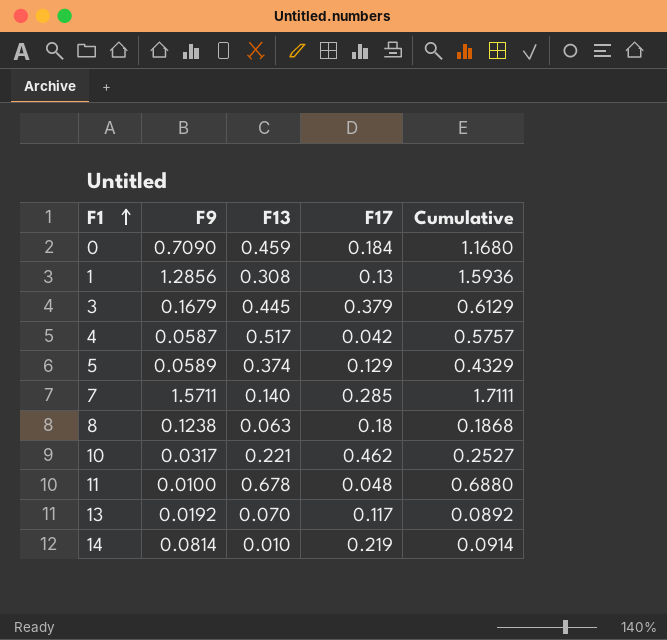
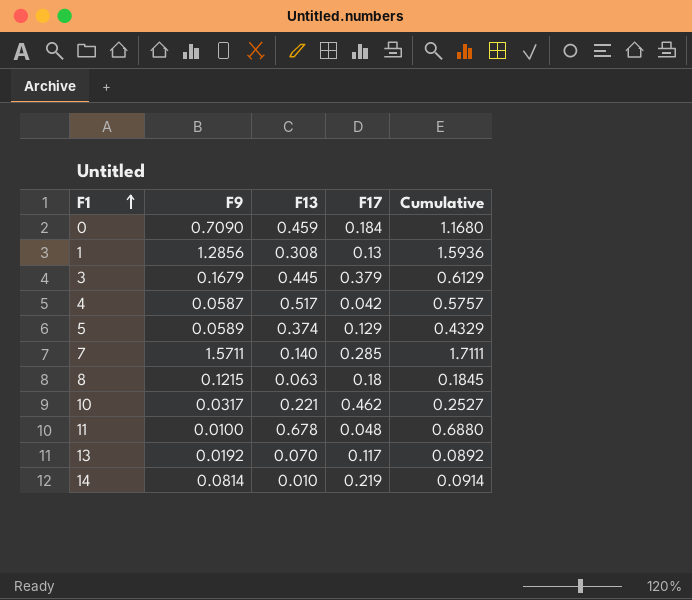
8 | F9: 0.1238 -> 0.1215
8 | Cumulative: 0.1868 -> 0.1845

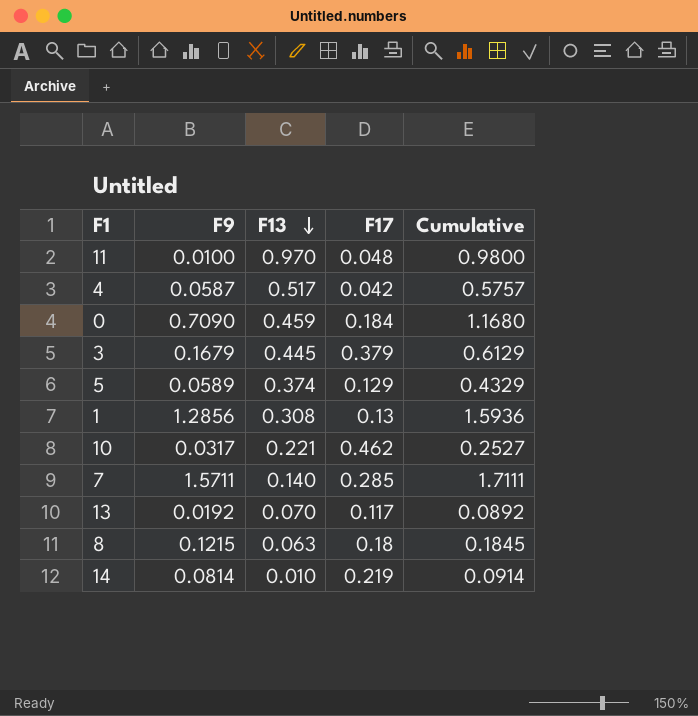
row order: F1 ascending -> F13 descending
11 | F13: 0.678 -> 0.970
11 | Cumulative: 0.6880 -> 0.9800

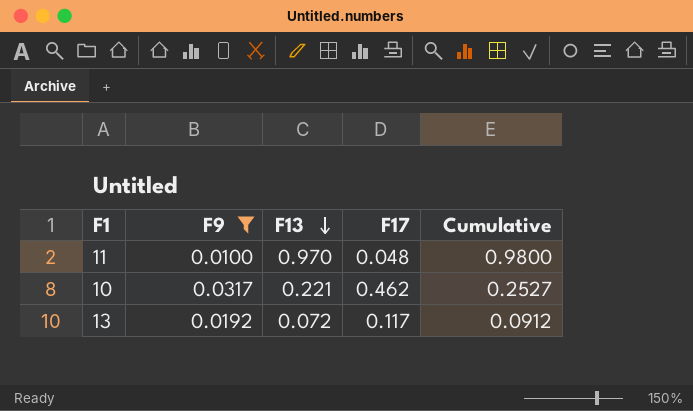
filter: none -> F9 <= 0.0317
13 | F13: 0.070 -> 0.072
13 | Cumulative: 0.0892 -> 0.0912

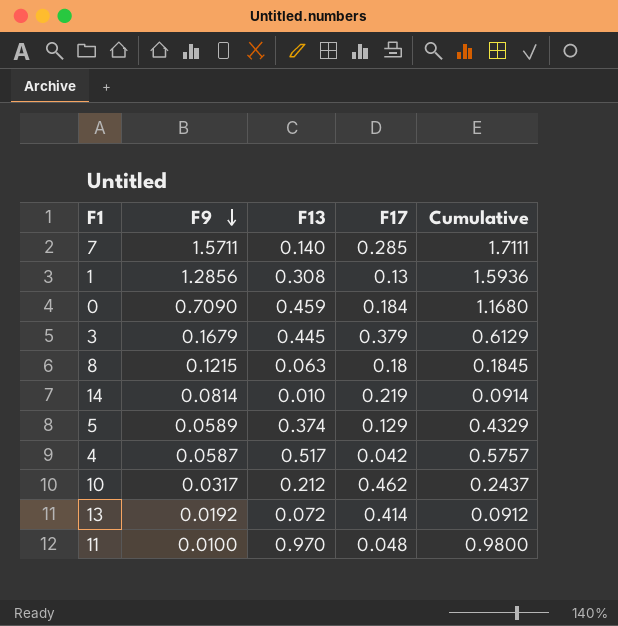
filter: F9 <= 0.0317 -> none
row order: F13 descending -> F9 descending
10 | F13: 0.221 -> 0.212
10 | Cumulative: 0.2527 -> 0.2437
13 | F17: 0.117 -> 0.414

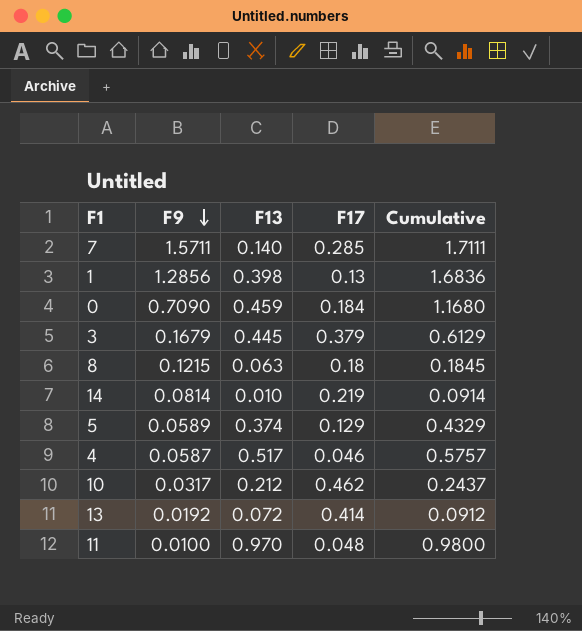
1 | F13: 0.308 -> 0.398
1 | Cumulative: 1.5936 -> 1.6836
4 | F17: 0.042 -> 0.046

